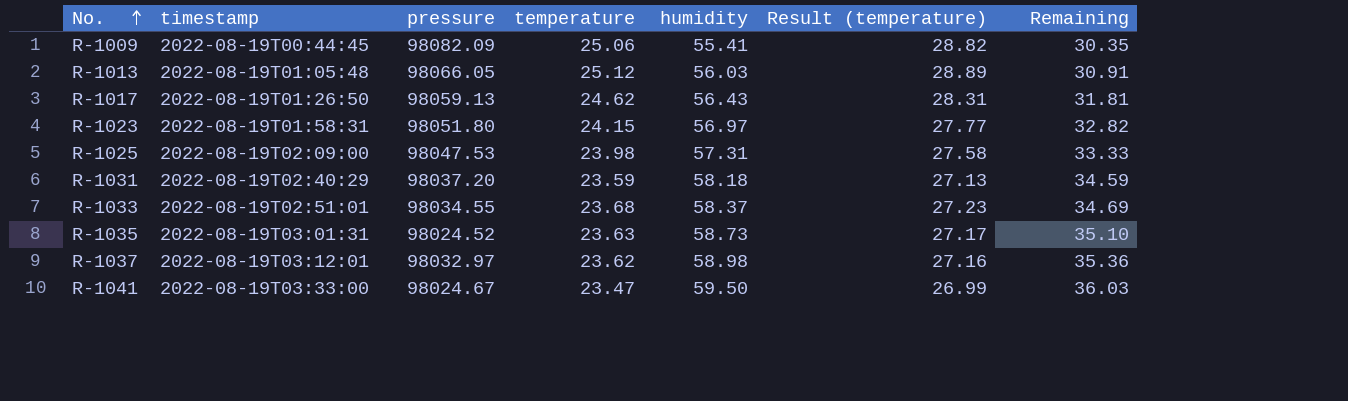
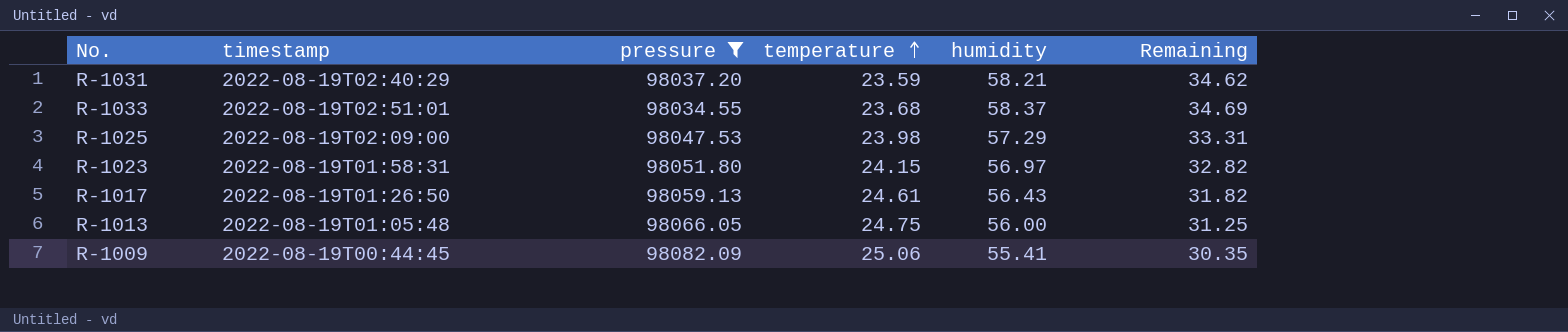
filter: none -> pressure >= 98034.55
row order: No. ascending -> temperature ascending
column Result (temperature) | formula: [temperature] * 1.15 -> none
R-1031 | humidity: 58.18 -> 58.21
R-1031 | Remaining: 34.59 -> 34.62
R-1025 | humidity: 57.31 -> 57.29
R-1025 | Remaining: 33.33 -> 33.31
R-1017 | temperature: 24.62 -> 24.61
R-1017 | Remaining: 31.81 -> 31.82
R-1013 | temperature: 25.12 -> 24.75
R-1013 | humidity: 56.03 -> 56.00
R-1013 | Remaining: 30.91 -> 31.25

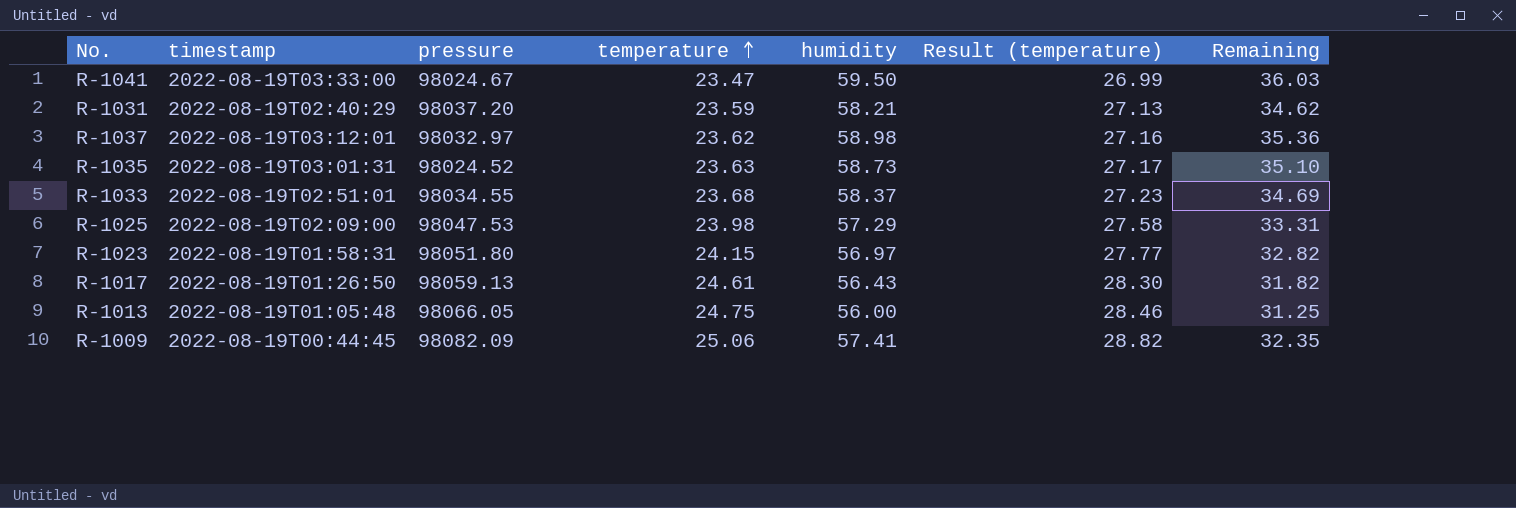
filter: pressure >= 98034.55 -> none
column Result (temperature) | formula: none -> [temperature] * 1.15
R-1009 | humidity: 55.41 -> 57.41
R-1009 | Remaining: 30.35 -> 32.35

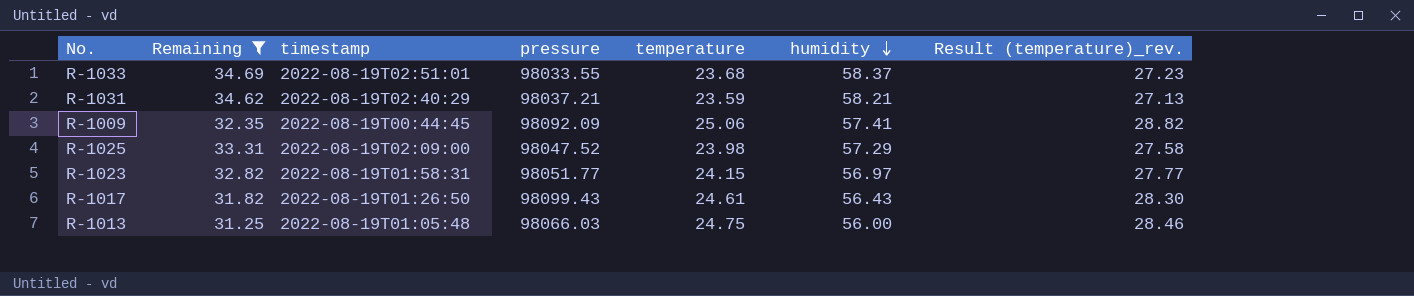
filter: none -> Remaining <= 34.69
row order: temperature ascending -> humidity descending
column Remaining | position: 7 -> 2
column name: Result (temperature) -> Result (temperature)_rev.
R-1033 | pressure: 98034.55 -> 98033.55
R-1031 | pressure: 98037.20 -> 98037.21
R-1009 | pressure: 98082.09 -> 98092.09
R-1025 | pressure: 98047.53 -> 98047.52
R-1023 | pressure: 98051.80 -> 98051.77
R-1017 | pressure: 98059.13 -> 98099.43
R-1013 | pressure: 98066.05 -> 98066.03

